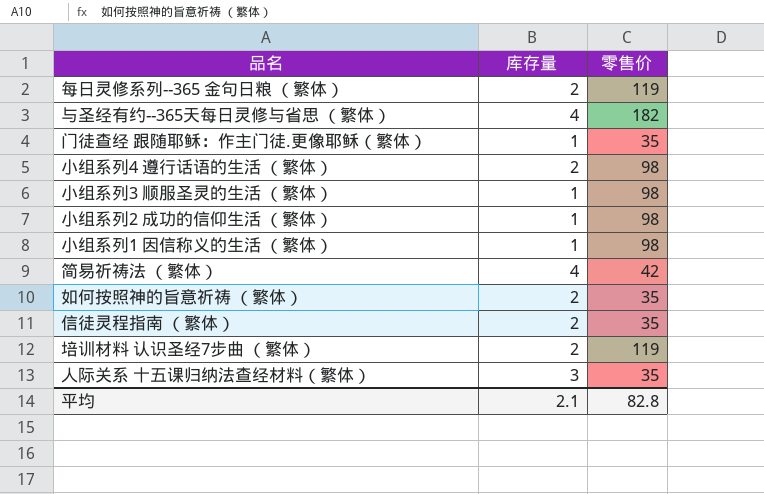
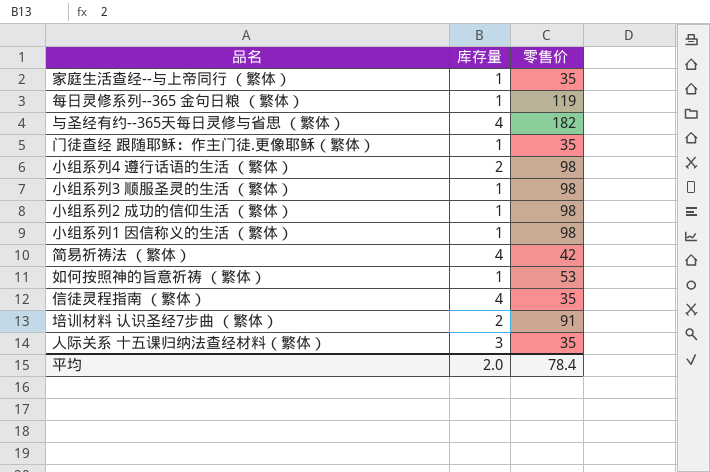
row 家庭生活查经--与上帝同行 （繁体）: none -> 1 | 35
每日灵修系列--365 金句日粮 （繁体） | 库存量: 2 -> 1
如何按照神的旨意祈祷 （繁体） | 库存量: 2 -> 1
如何按照神的旨意祈祷 （繁体） | 零售价: 35 -> 53
信徒灵程指南 （繁体） | 库存量: 2 -> 4
培训材料 认识圣经7步曲 （繁体） | 零售价: 119 -> 91
平均 | 库存量: 2.1 -> 2.0
平均 | 零售价: 82.8 -> 78.4

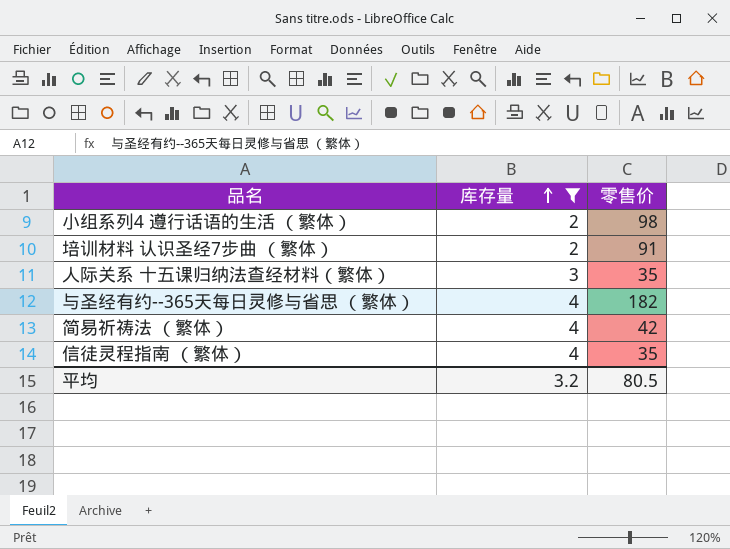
filter: none -> 库存量 != 1
row order: none -> 库存量 ascending
平均 | 库存量: 2.0 -> 3.2
平均 | 零售价: 78.4 -> 80.5

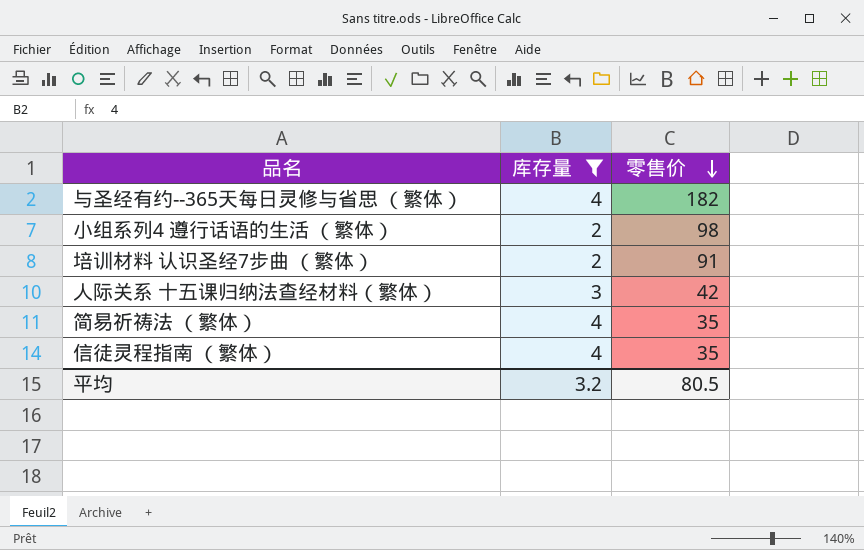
row order: 库存量 ascending -> 零售价 descending
人际关系 十五课归纳法查经材料（繁体） | 零售价: 35 -> 42
简易祈祷法 （繁体） | 零售价: 42 -> 35

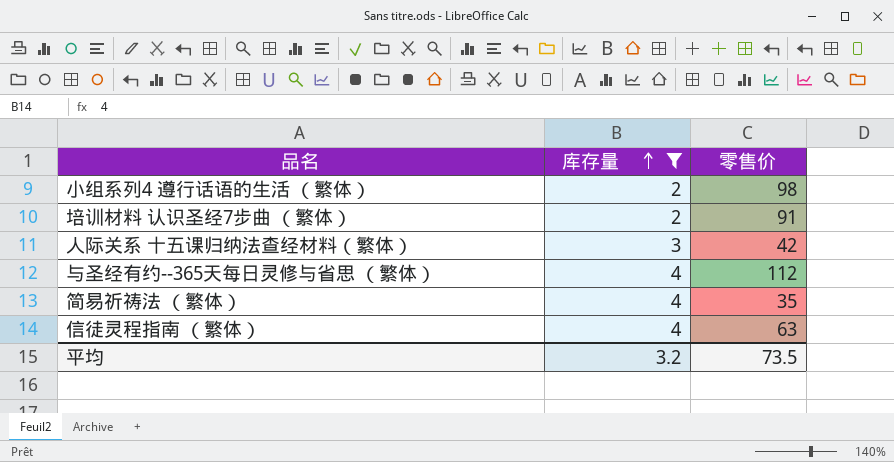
row order: 零售价 descending -> 库存量 ascending
与圣经有约--365天每日灵修与省思 （繁体） | 零售价: 182 -> 112
信徒灵程指南 （繁体） | 零售价: 35 -> 63
平均 | 零售价: 80.5 -> 73.5

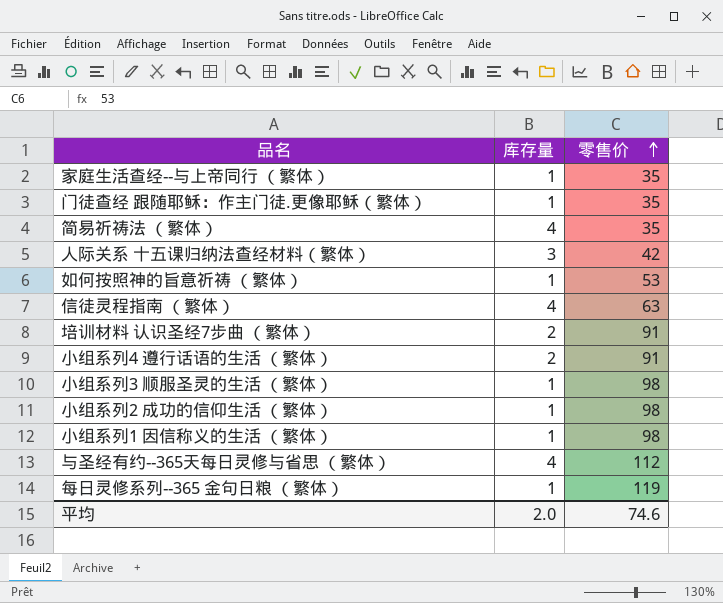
filter: 库存量 != 1 -> none
row order: 库存量 ascending -> 零售价 ascending
小组系列4 遵行话语的生活 （繁体） | 零售价: 98 -> 91
平均 | 库存量: 3.2 -> 2.0
平均 | 零售价: 73.5 -> 74.6

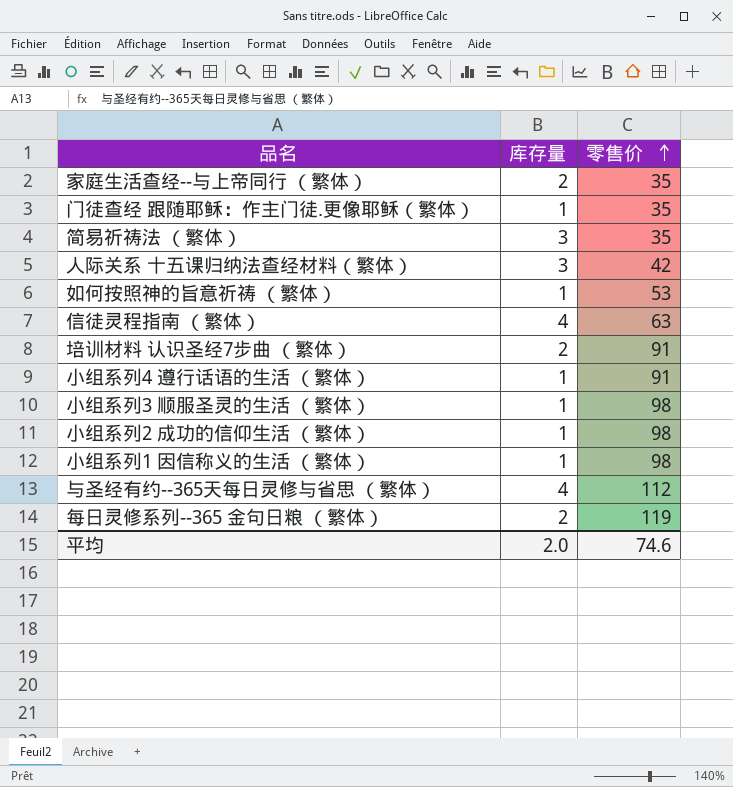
家庭生活查经--与上帝同行 （繁体） | 库存量: 1 -> 2
简易祈祷法 （繁体） | 库存量: 4 -> 3
小组系列4 遵行话语的生活 （繁体） | 库存量: 2 -> 1
每日灵修系列--365 金句日粮 （繁体） | 库存量: 1 -> 2

